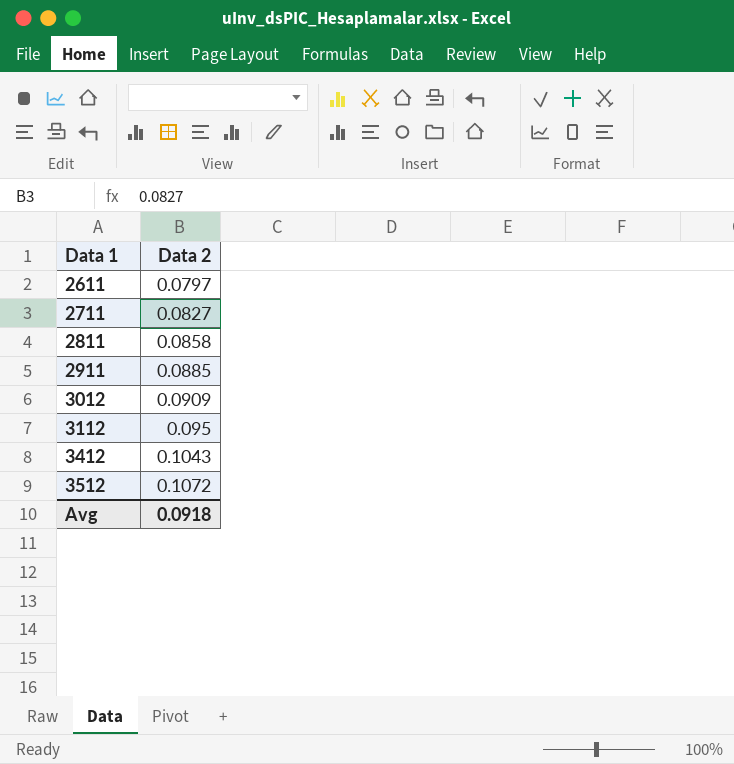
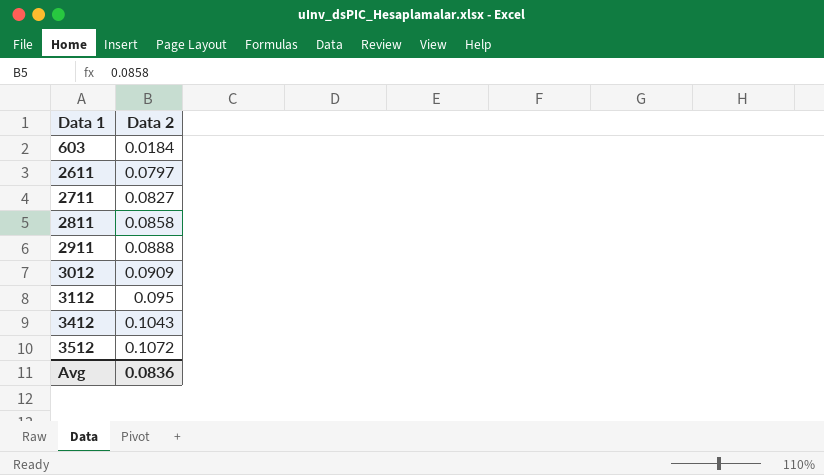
row 603: none -> 0.0184
2911 | Data 2: 0.0885 -> 0.0888
Avg | Data 2: 0.0918 -> 0.0836

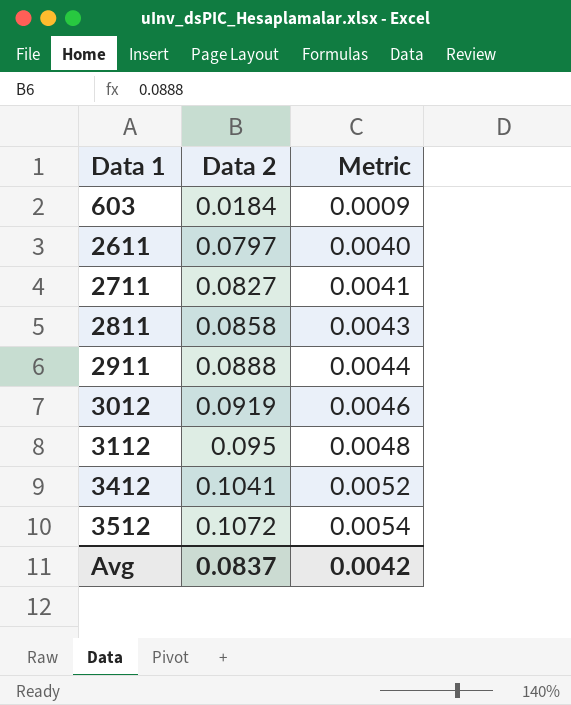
column Metric | formula: none -> [Data 2] * 0.05
3012 | Data 2: 0.0909 -> 0.0919
3412 | Data 2: 0.1043 -> 0.1041
Avg | Data 2: 0.0836 -> 0.0837

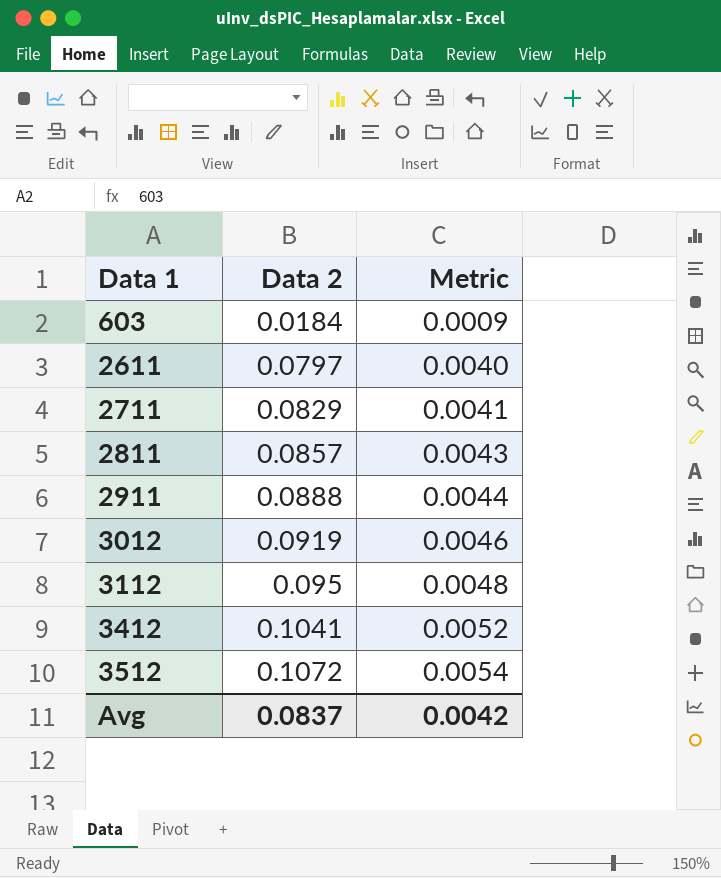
2711 | Data 2: 0.0827 -> 0.0829
2811 | Data 2: 0.0858 -> 0.0857

